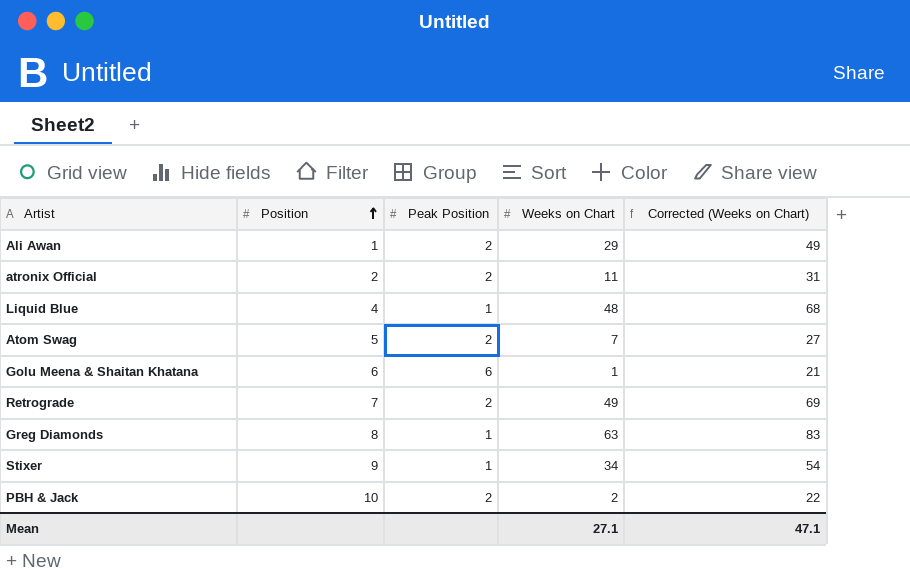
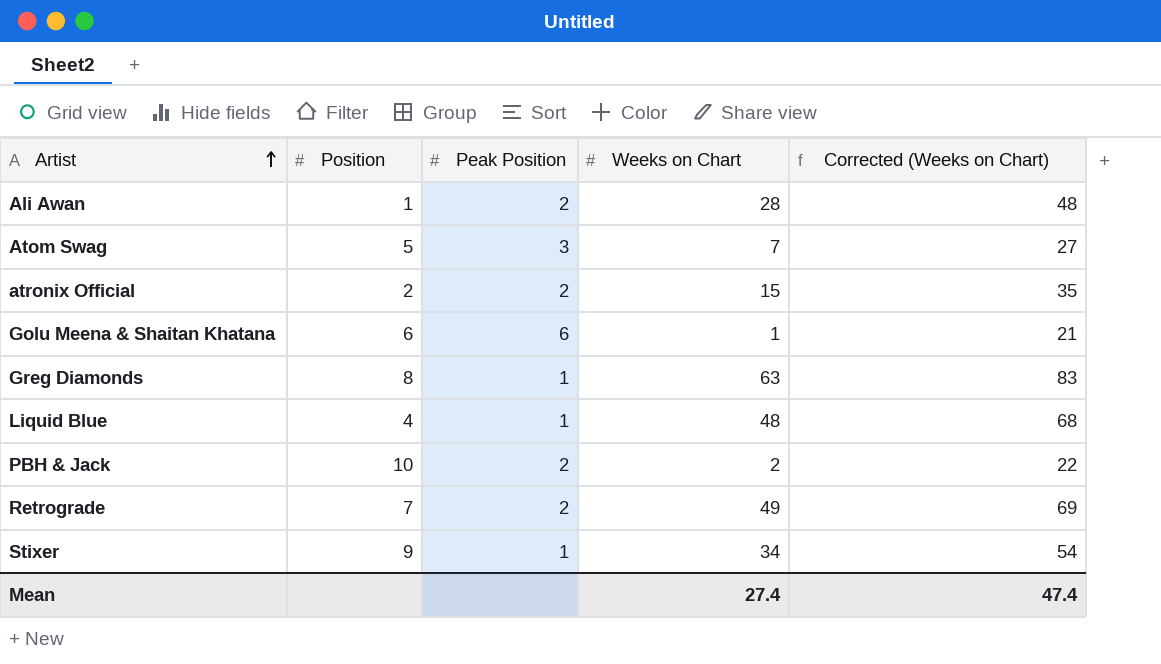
row order: Position ascending -> Artist ascending
Ali Awan | Weeks on Chart: 29 -> 28
Ali Awan | Corrected (Weeks on Chart): 49 -> 48
Atom Swag | Peak Position: 2 -> 3
atronix Official | Weeks on Chart: 11 -> 15
atronix Official | Corrected (Weeks on Chart): 31 -> 35
Mean | Weeks on Chart: 27.1 -> 27.4
Mean | Corrected (Weeks on Chart): 47.1 -> 47.4

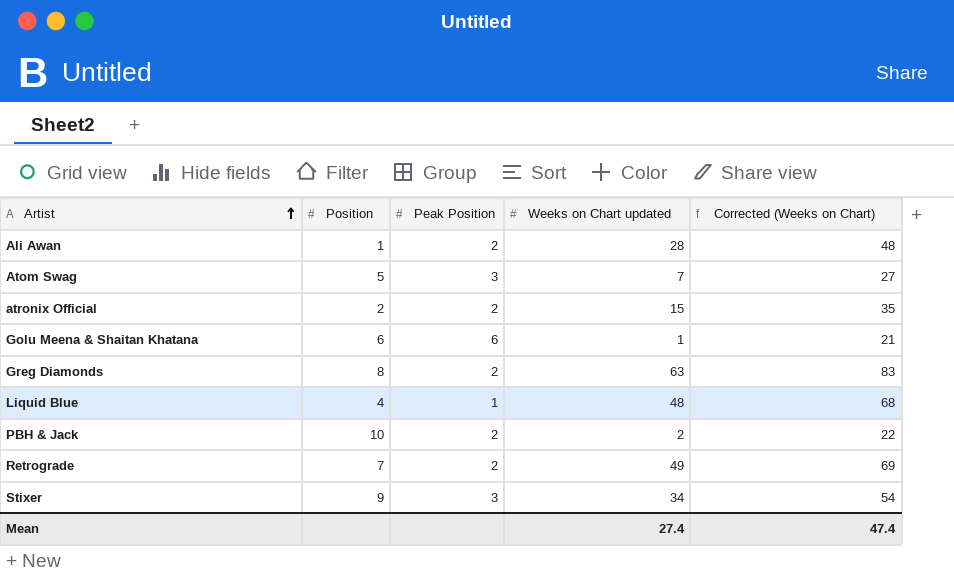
column name: Weeks on Chart -> Weeks on Chart updated
Greg Diamonds | Peak Position: 1 -> 2
Stixer | Peak Position: 1 -> 3

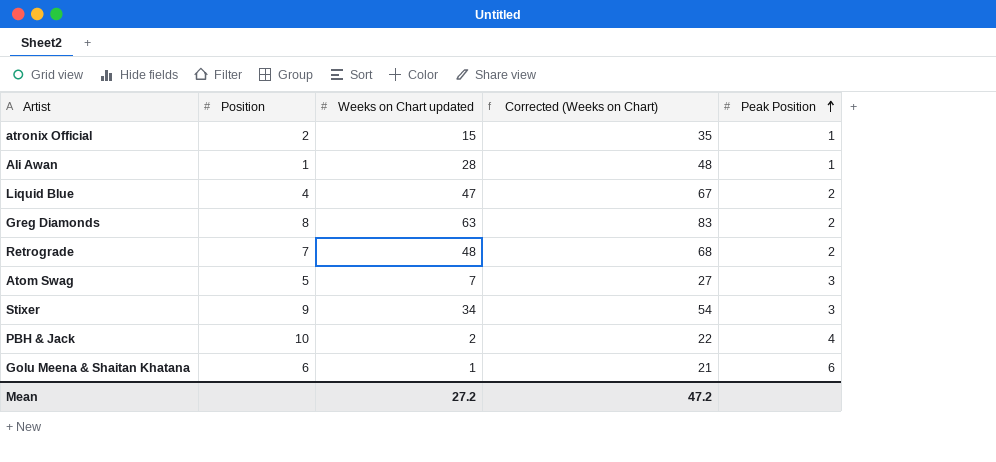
row order: Artist ascending -> Peak Position ascending
column Peak Position | position: 3 -> 5
atronix Official | Peak Position: 2 -> 1
Ali Awan | Peak Position: 2 -> 1
Liquid Blue | Weeks on Chart updated: 48 -> 47
Liquid Blue | Corrected (Weeks on Chart): 68 -> 67
Liquid Blue | Peak Position: 1 -> 2
Retrograde | Weeks on Chart updated: 49 -> 48
Retrograde | Corrected (Weeks on Chart): 69 -> 68
PBH & Jack | Peak Position: 2 -> 4
Mean | Weeks on Chart updated: 27.4 -> 27.2
Mean | Corrected (Weeks on Chart): 47.4 -> 47.2

